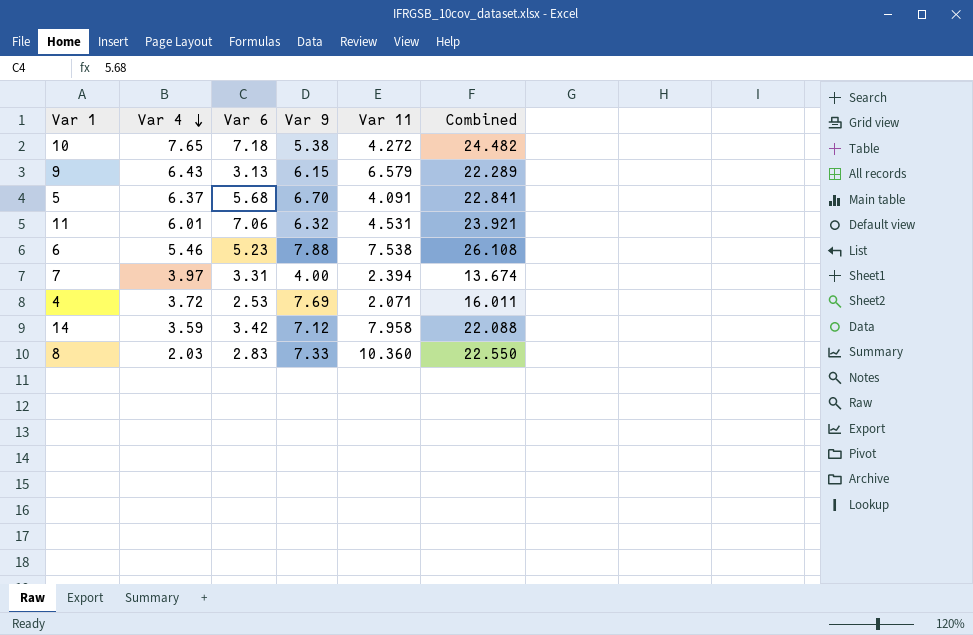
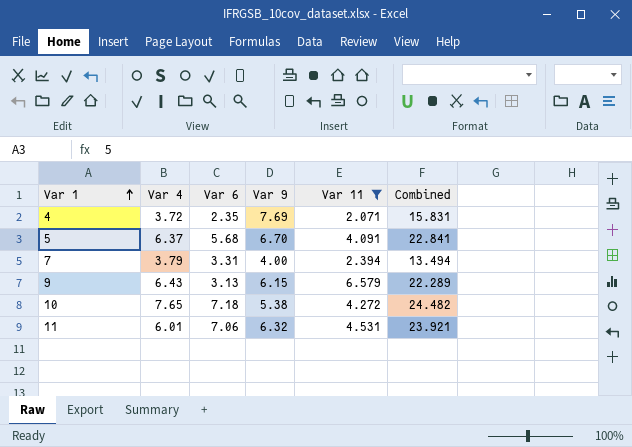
filter: none -> Var 11 <= 6.579
row order: Var 4 descending -> Var 1 ascending
4 | Var 6: 2.53 -> 2.35
4 | Combined: 16.011 -> 15.831
7 | Var 4: 3.97 -> 3.79
7 | Combined: 13.674 -> 13.494

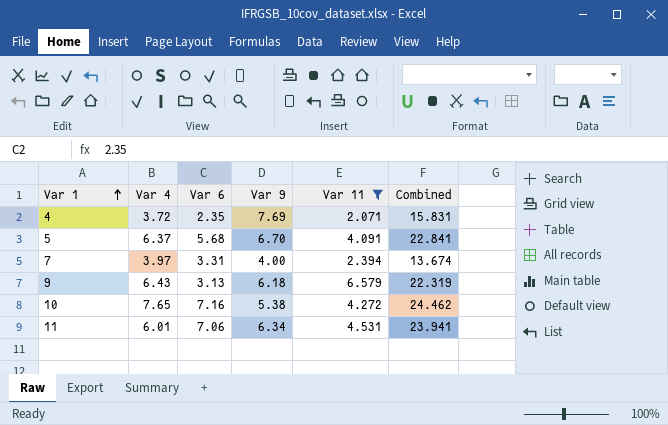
7 | Var 4: 3.79 -> 3.97
7 | Combined: 13.494 -> 13.674
9 | Var 9: 6.15 -> 6.18
9 | Combined: 22.289 -> 22.319
10 | Var 6: 7.18 -> 7.16
10 | Combined: 24.482 -> 24.462
11 | Var 9: 6.32 -> 6.34
11 | Combined: 23.921 -> 23.941

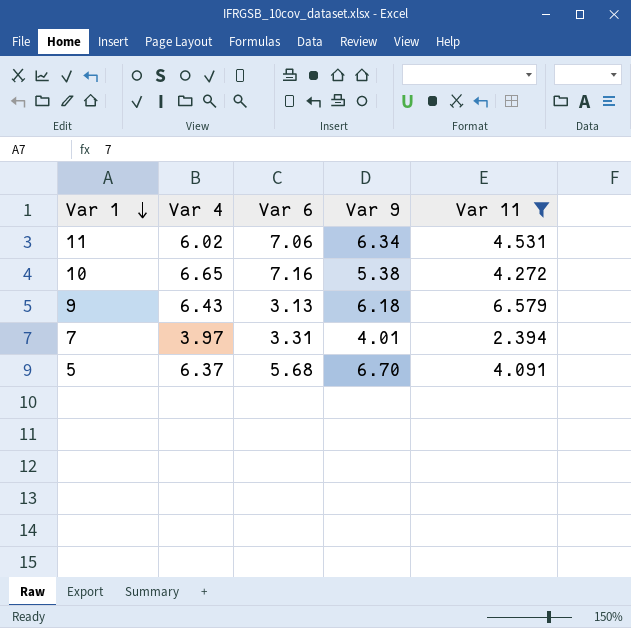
row order: Var 1 ascending -> Var 1 descending
column Combined | formula: [Var 4] + [Var 6] + [Var 9] + [Var 11] -> none
row 4: 3.72 | 2.35 | 7.69 | 2.071 | 15.831 -> none
11 | Var 4: 6.01 -> 6.02
10 | Var 4: 7.65 -> 6.65
7 | Var 9: 4.00 -> 4.01

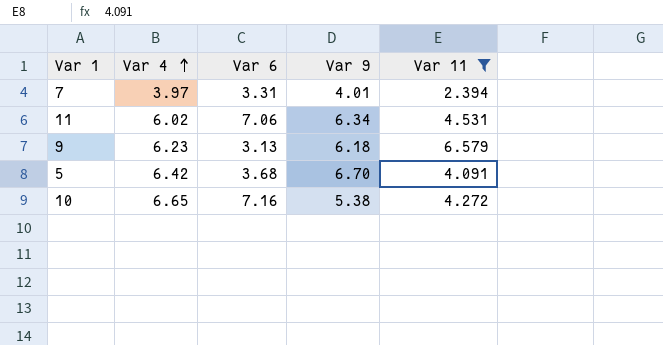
row order: Var 1 descending -> Var 4 ascending
9 | Var 4: 6.43 -> 6.23
5 | Var 4: 6.37 -> 6.42
5 | Var 6: 5.68 -> 3.68

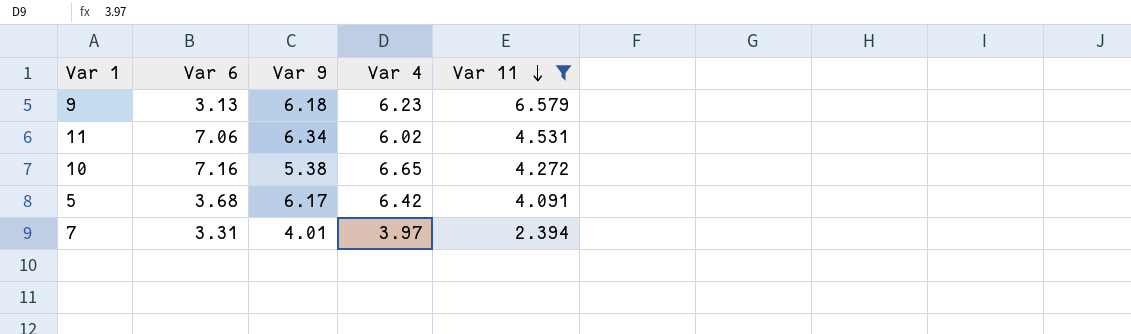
row order: Var 4 ascending -> Var 11 descending
column Var 4 | position: 2 -> 4
5 | Var 9: 6.70 -> 6.17

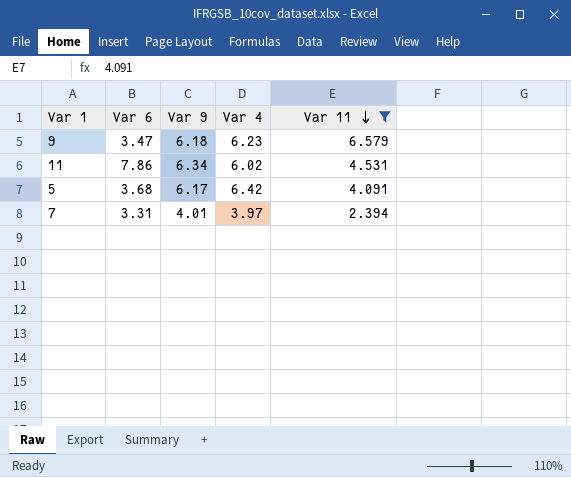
row 10: 7.16 | 5.38 | 6.65 | 4.272 -> none
9 | Var 6: 3.13 -> 3.47
11 | Var 6: 7.06 -> 7.86

